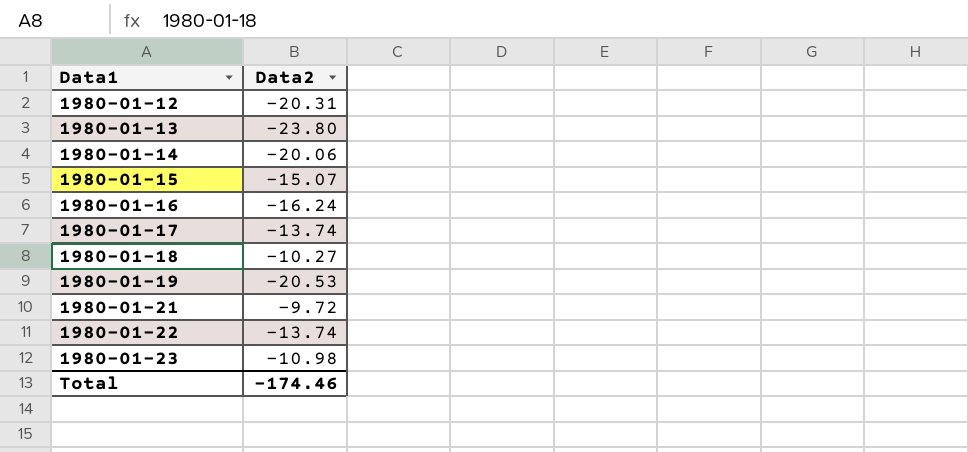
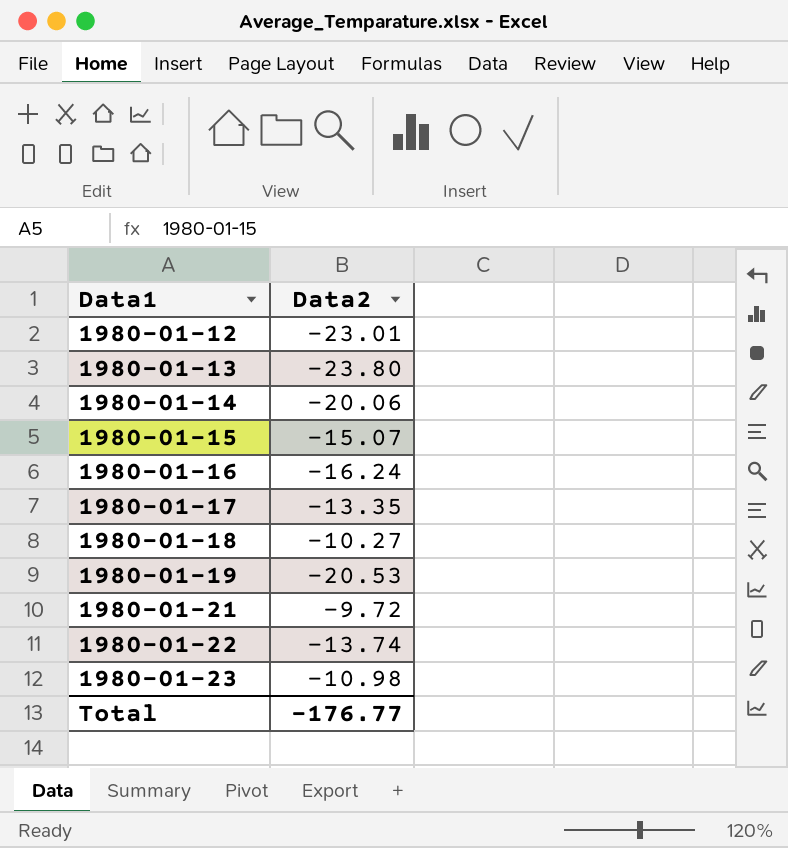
1980-01-12 | Data2: -20.31 -> -23.01
1980-01-17 | Data2: -13.74 -> -13.35
Total | Data2: -174.46 -> -176.77

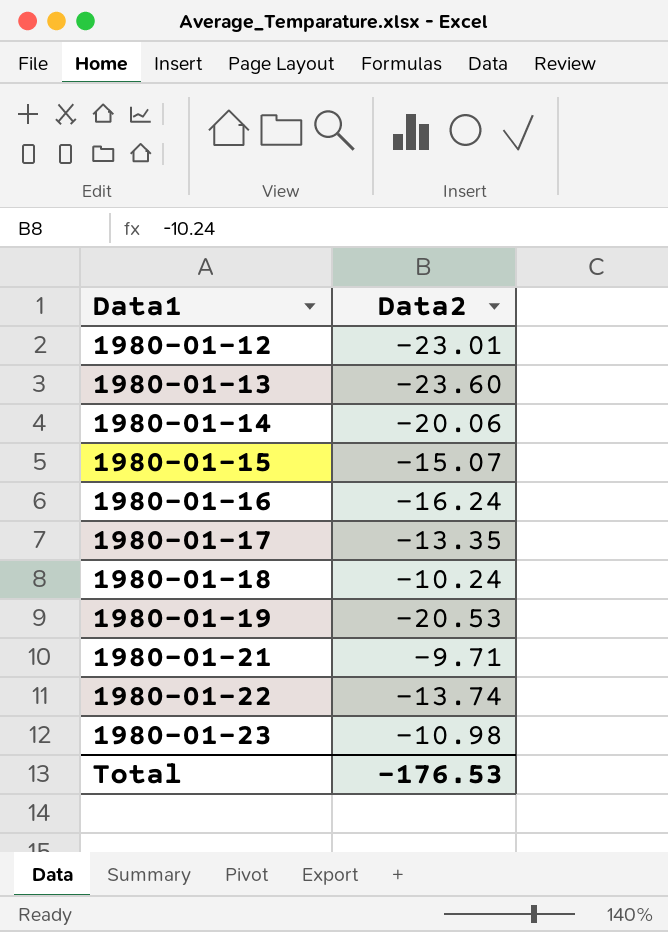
1980-01-13 | Data2: -23.80 -> -23.60
1980-01-18 | Data2: -10.27 -> -10.24
1980-01-21 | Data2: -9.72 -> -9.71
Total | Data2: -176.77 -> -176.53

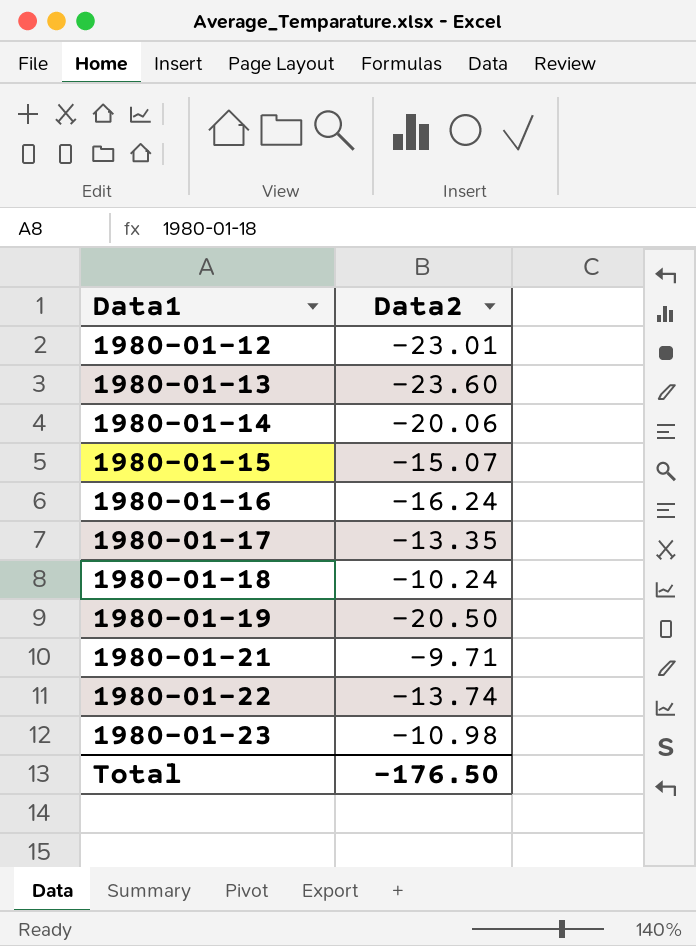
1980-01-19 | Data2: -20.53 -> -20.50
Total | Data2: -176.53 -> -176.50

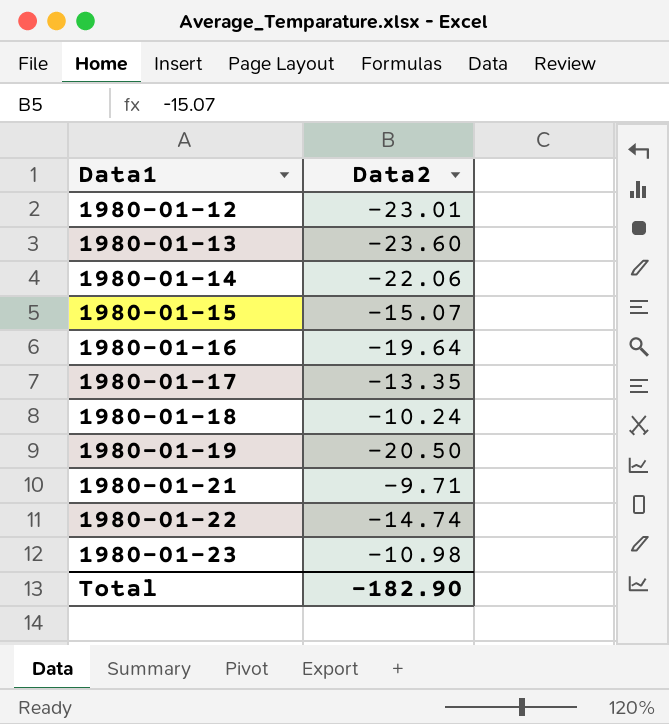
1980-01-14 | Data2: -20.06 -> -22.06
1980-01-16 | Data2: -16.24 -> -19.64
1980-01-22 | Data2: -13.74 -> -14.74
Total | Data2: -176.50 -> -182.90

